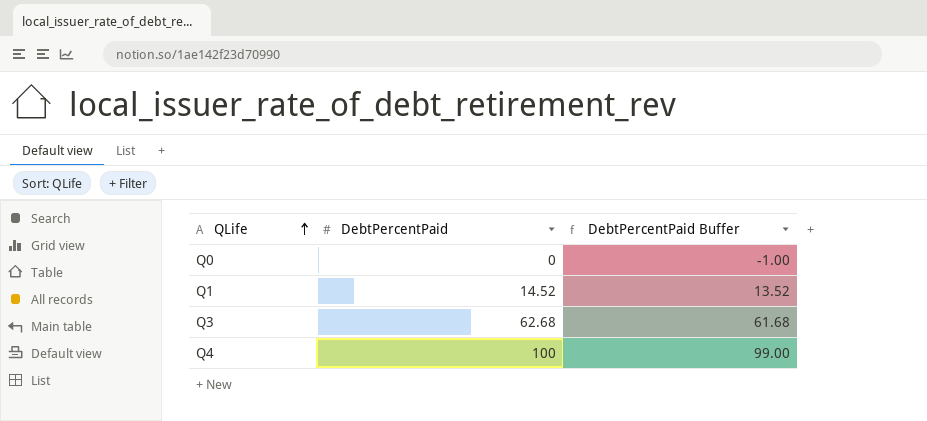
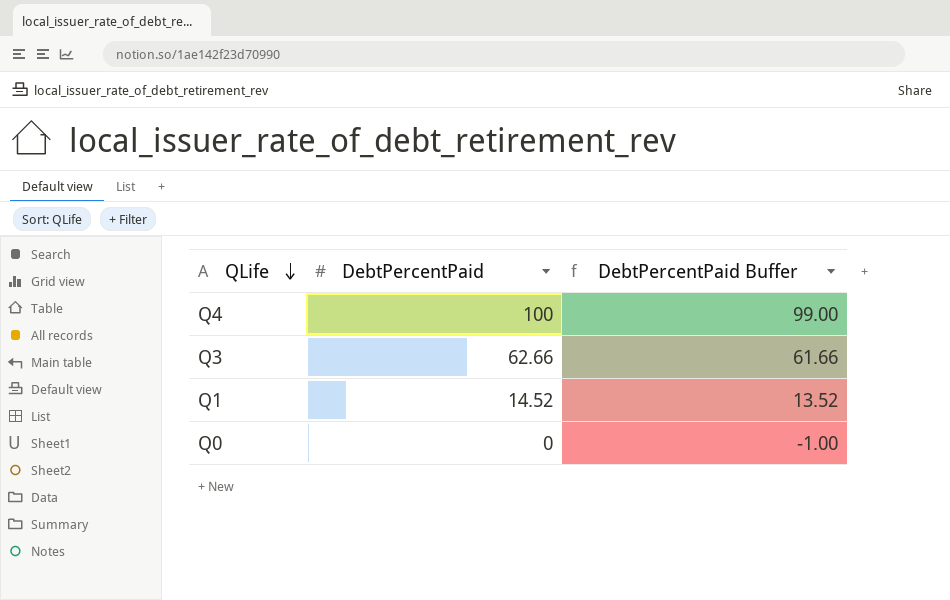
row order: QLife ascending -> QLife descending
Q3 | DebtPercentPaid: 62.68 -> 62.66
Q3 | DebtPercentPaid Buffer: 61.68 -> 61.66

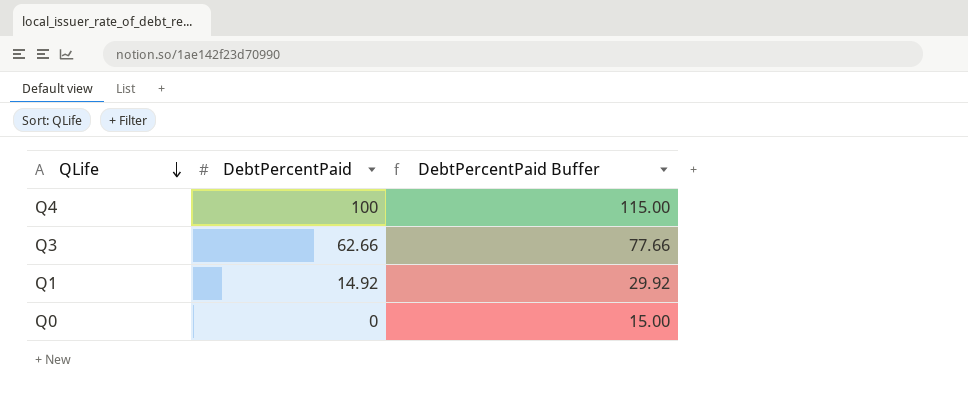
column DebtPercentPaid Buffer | formula: [DebtPercentPaid] - 1 -> [DebtPercentPaid] + 15
Q1 | DebtPercentPaid: 14.52 -> 14.92

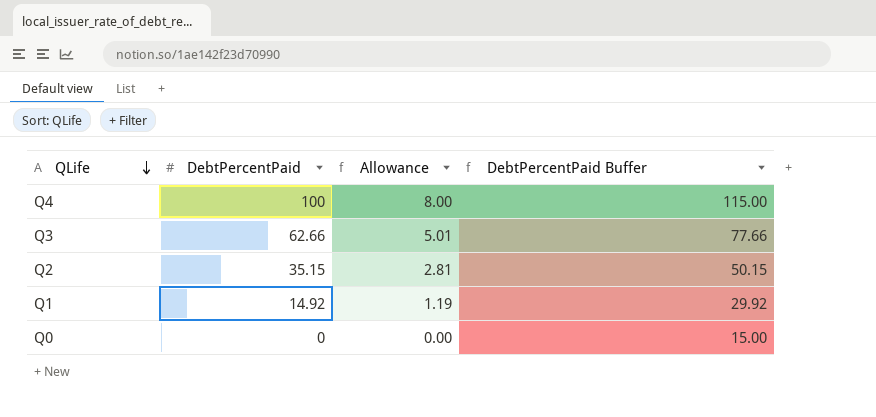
column Allowance | formula: none -> [DebtPercentPaid] * 0.08
row Q2: none -> 35.15 | 2.81 | 50.15

